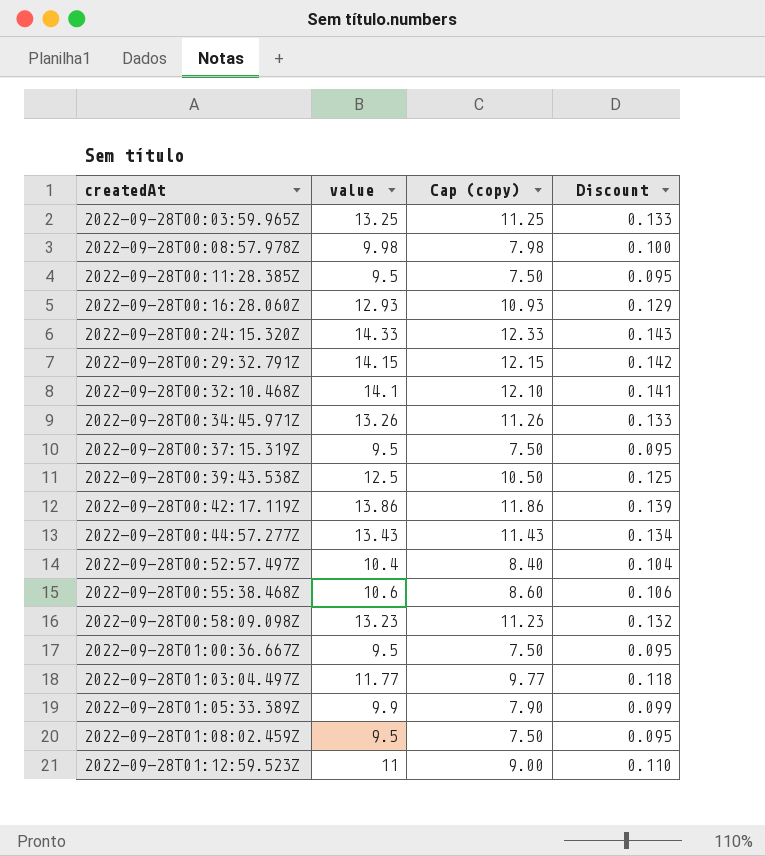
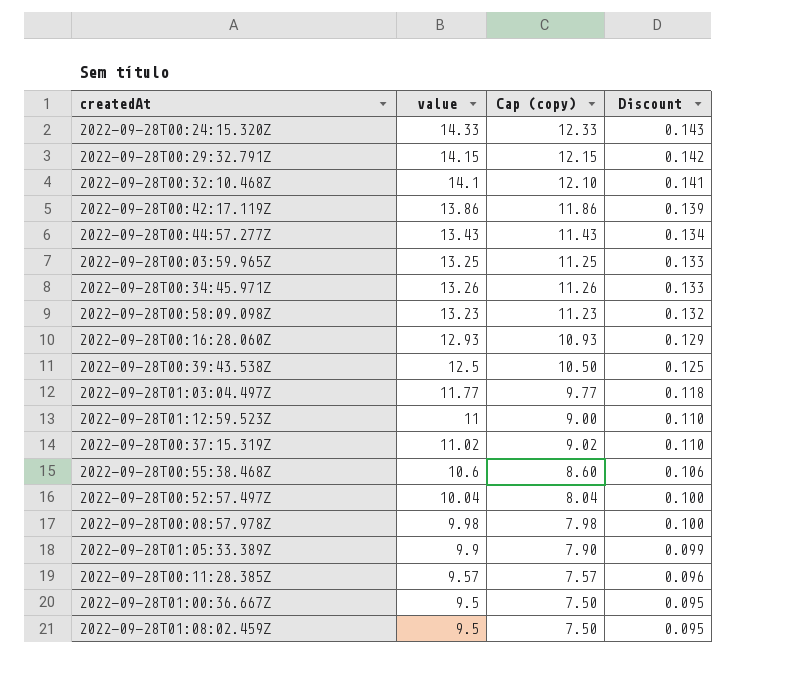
row order: createdAt ascending -> Discount descending
2022-09-28T00:37:15.319Z | value: 9.5 -> 11.02
2022-09-28T00:37:15.319Z | Cap (copy): 7.50 -> 9.02
2022-09-28T00:37:15.319Z | Discount: 0.095 -> 0.110
2022-09-28T00:52:57.497Z | value: 10.4 -> 10.04
2022-09-28T00:52:57.497Z | Cap (copy): 8.40 -> 8.04
2022-09-28T00:52:57.497Z | Discount: 0.104 -> 0.100
2022-09-28T00:11:28.385Z | value: 9.5 -> 9.57
2022-09-28T00:11:28.385Z | Cap (copy): 7.50 -> 7.57
2022-09-28T00:11:28.385Z | Discount: 0.095 -> 0.096

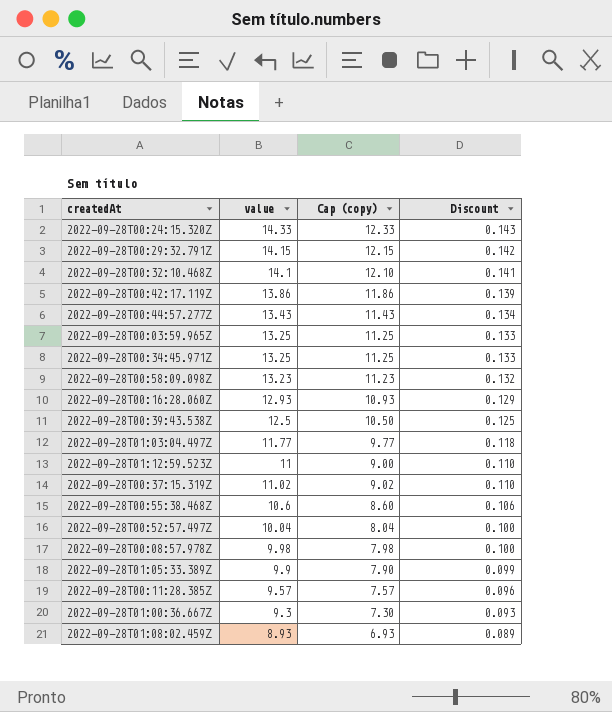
2022-09-28T00:34:45.971Z | value: 13.26 -> 13.25
2022-09-28T00:34:45.971Z | Cap (copy): 11.26 -> 11.25
2022-09-28T01:00:36.667Z | value: 9.5 -> 9.3
2022-09-28T01:00:36.667Z | Cap (copy): 7.50 -> 7.30
2022-09-28T01:00:36.667Z | Discount: 0.095 -> 0.093
2022-09-28T01:08:02.459Z | value: 9.5 -> 8.93
2022-09-28T01:08:02.459Z | Cap (copy): 7.50 -> 6.93
2022-09-28T01:08:02.459Z | Discount: 0.095 -> 0.089

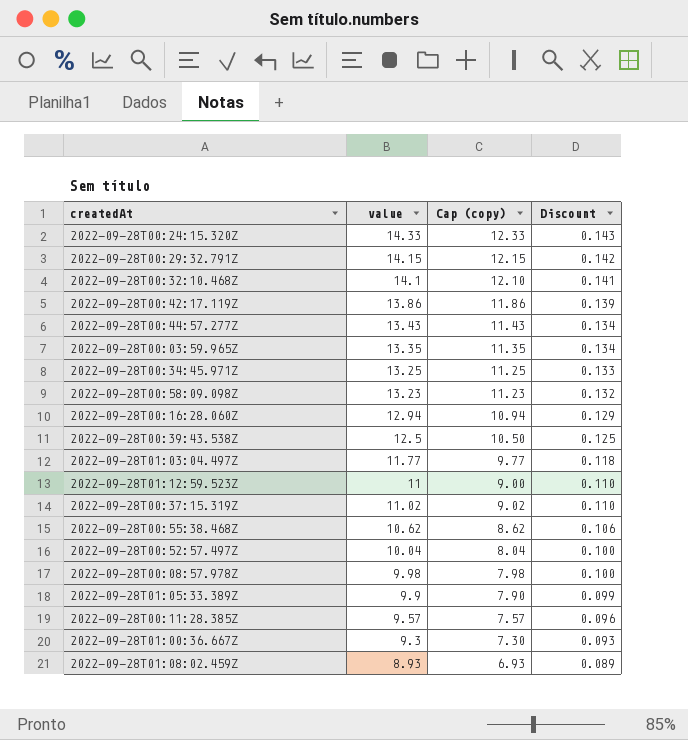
2022-09-28T00:03:59.965Z | value: 13.25 -> 13.35
2022-09-28T00:03:59.965Z | Cap (copy): 11.25 -> 11.35
2022-09-28T00:03:59.965Z | Discount: 0.133 -> 0.134
2022-09-28T00:16:28.060Z | value: 12.93 -> 12.94
2022-09-28T00:16:28.060Z | Cap (copy): 10.93 -> 10.94
2022-09-28T00:55:38.468Z | value: 10.6 -> 10.62
2022-09-28T00:55:38.468Z | Cap (copy): 8.60 -> 8.62

